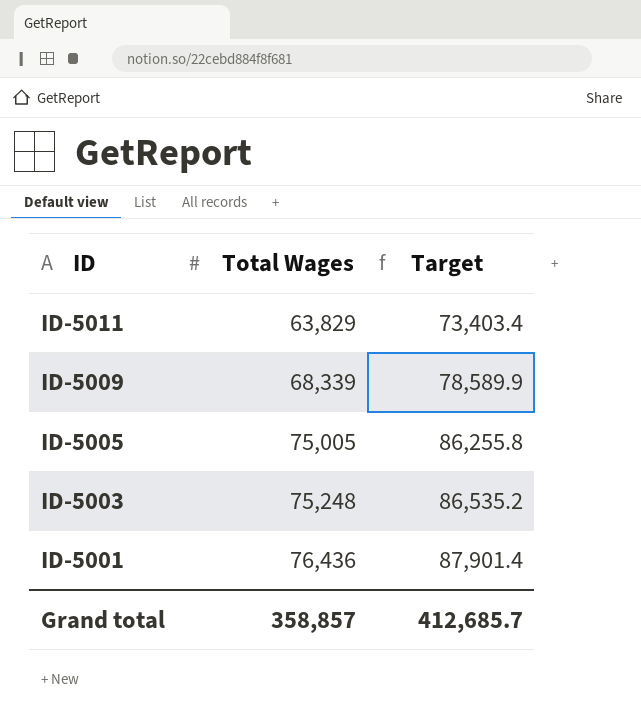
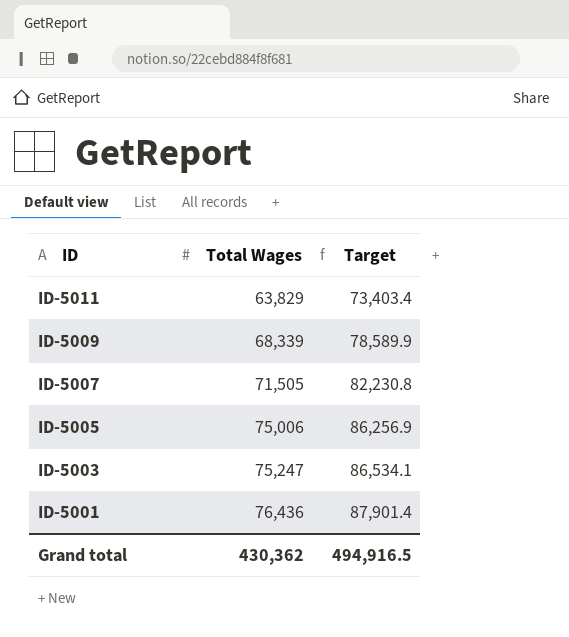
row ID-5007: none -> 71,505 | 82,230.8
ID-5005 | Total Wages: 75,005 -> 75,006
ID-5005 | Target: 86,255.8 -> 86,256.9
ID-5003 | Total Wages: 75,248 -> 75,247
ID-5003 | Target: 86,535.2 -> 86,534.1
Grand total | Total Wages: 358,857 -> 430,362
Grand total | Target: 412,685.7 -> 494,916.5

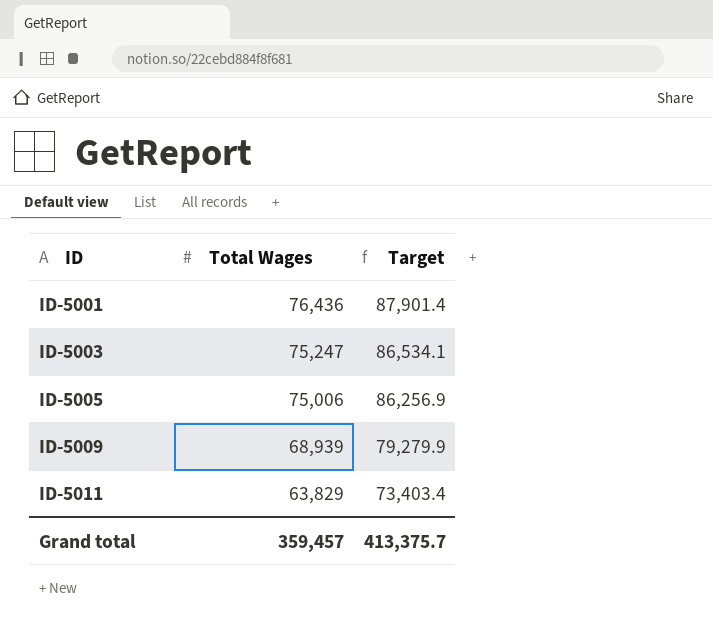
row order: ID descending -> ID ascending
row ID-5007: 71,505 | 82,230.8 -> none
ID-5009 | Total Wages: 68,339 -> 68,939
ID-5009 | Target: 78,589.9 -> 79,279.9
Grand total | Total Wages: 430,362 -> 359,457
Grand total | Target: 494,916.5 -> 413,375.7

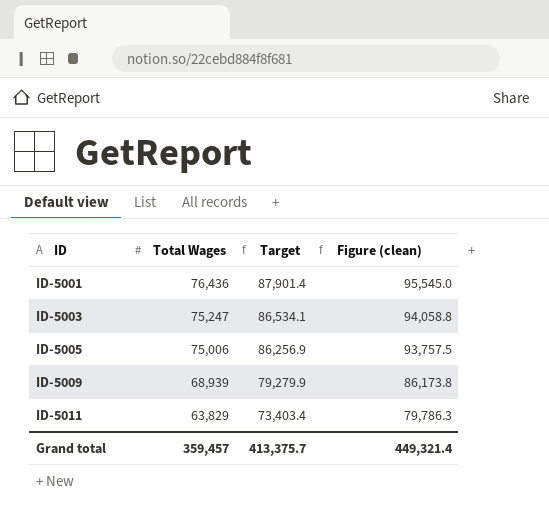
column Figure (clean) | formula: none -> [Total Wages] * 1.25

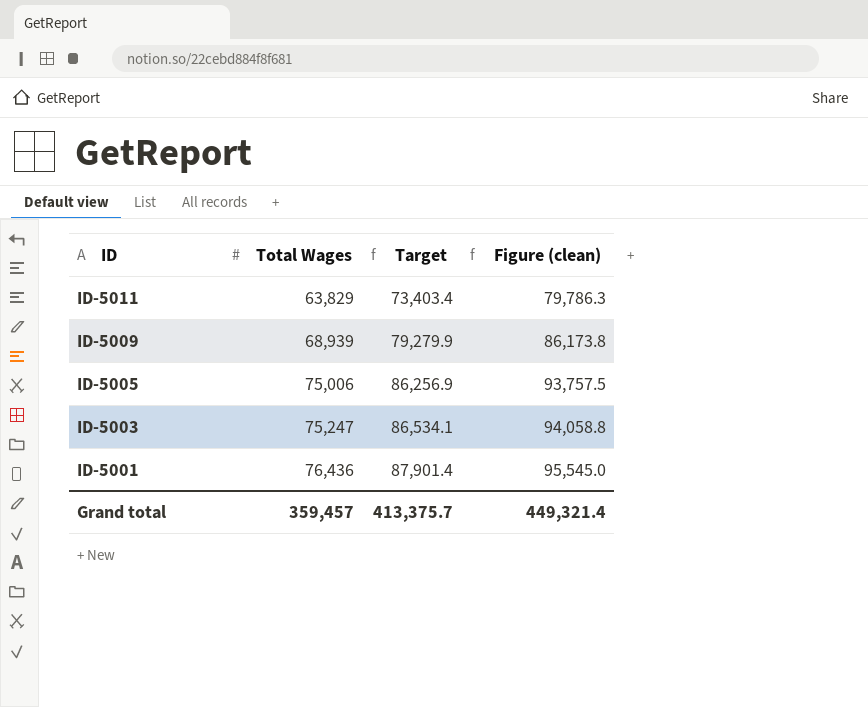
row order: ID ascending -> ID descending

